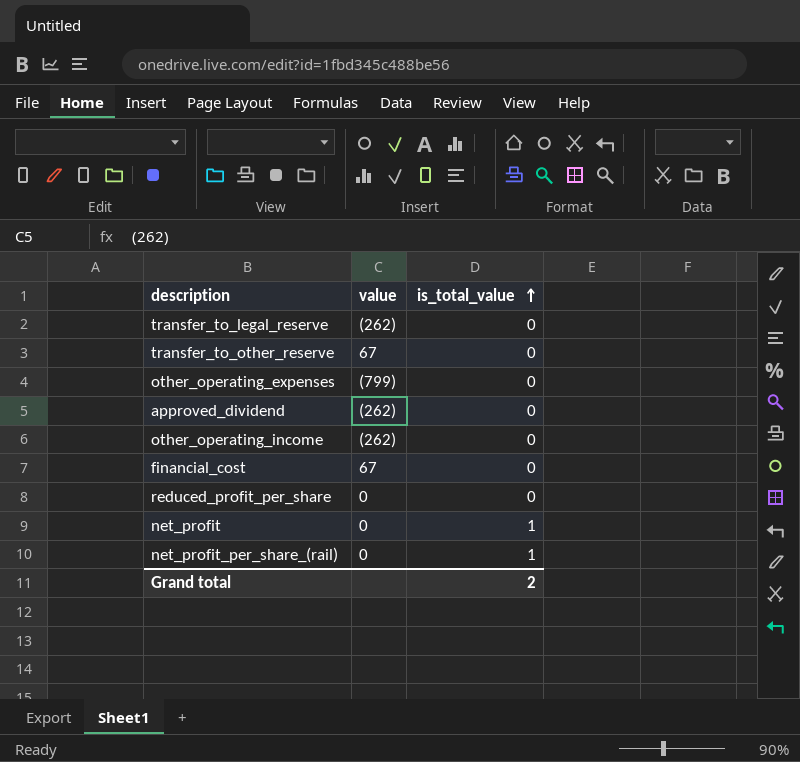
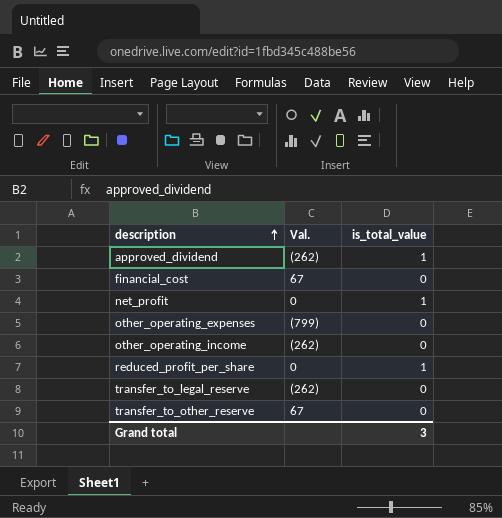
row order: is_total_value ascending -> description ascending
column name: value -> Val.
row net_profit_per_share_(rail): 0 | 1 -> none
approved_dividend | is_total_value: 0 -> 1
reduced_profit_per_share | is_total_value: 0 -> 1
Grand total | is_total_value: 2 -> 3

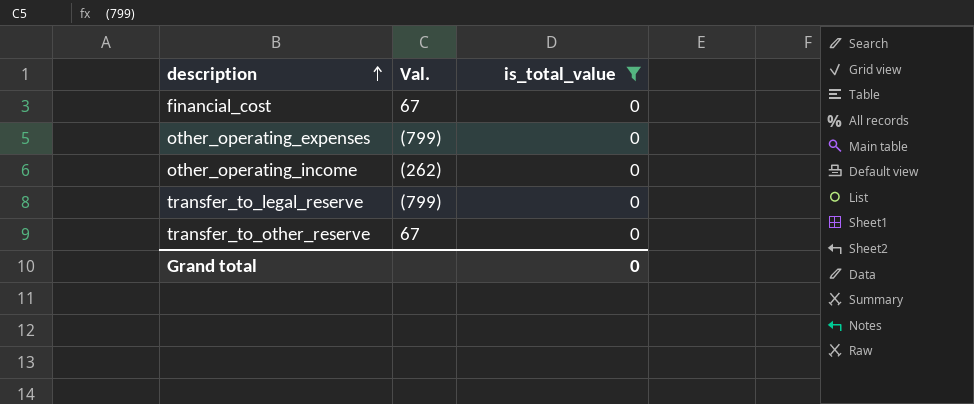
filter: none -> is_total_value = 0
transfer_to_legal_reserve | Val.: (262) -> (799)
Grand total | is_total_value: 3 -> 0

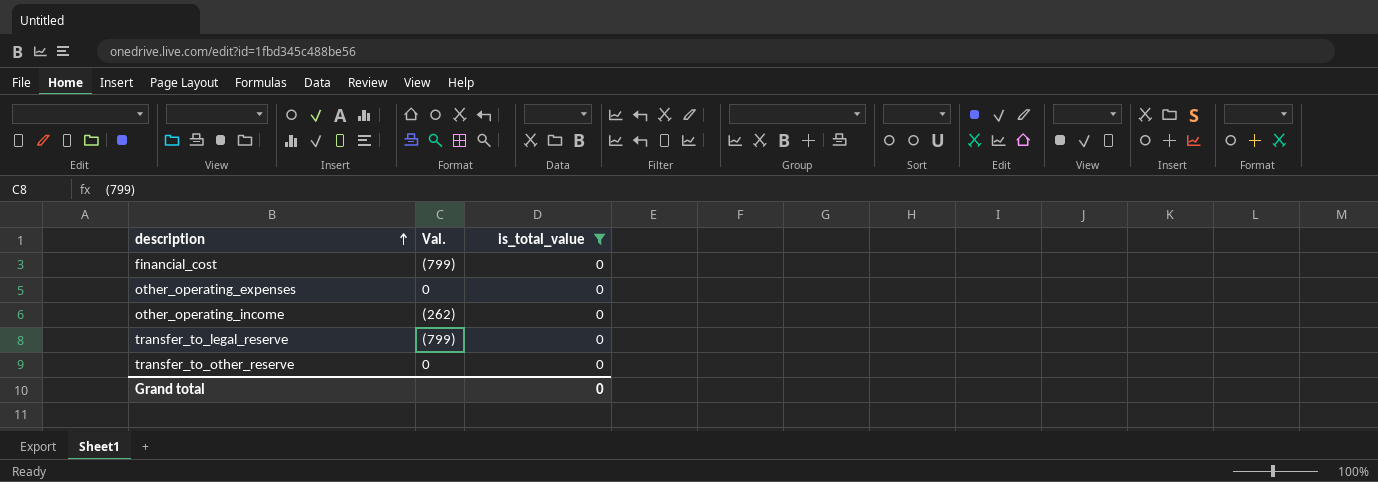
financial_cost | Val.: 67 -> (799)
other_operating_expenses | Val.: (799) -> 0
transfer_to_other_reserve | Val.: 67 -> 0

